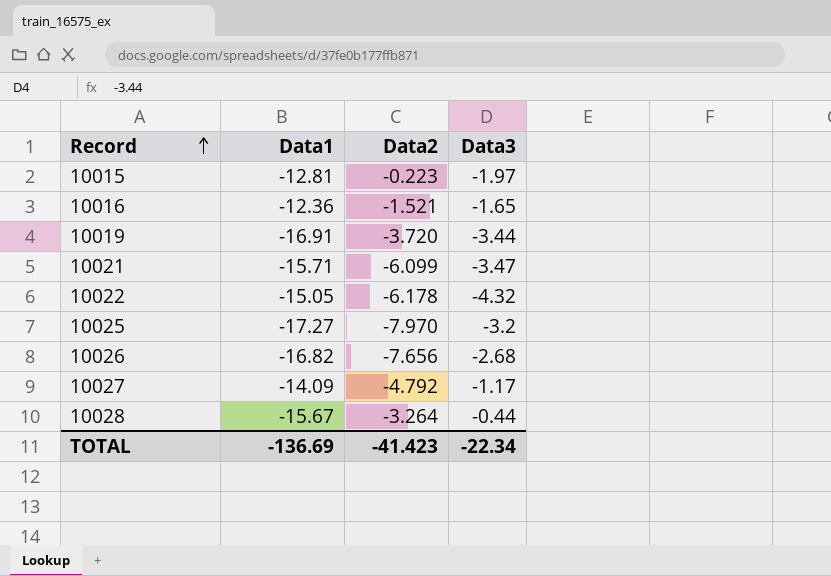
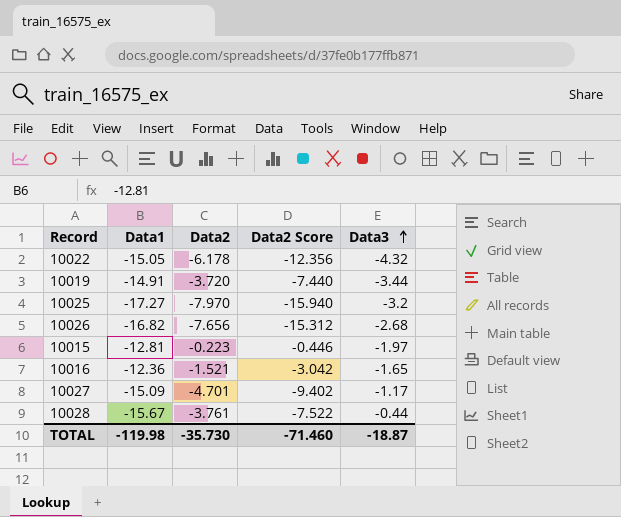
row order: Record ascending -> Data3 ascending
column Data2 Score | formula: none -> [Data2] * 2
row 10021: -15.71 | -6.099 | -3.47 -> none
10019 | Data1: -16.91 -> -14.91
10027 | Data1: -14.09 -> -15.09
10027 | Data2: -4.792 -> -4.701
10028 | Data2: -3.264 -> -3.761
TOTAL | Data1: -136.69 -> -119.98
TOTAL | Data2: -41.423 -> -35.730
TOTAL | Data3: -22.34 -> -18.87

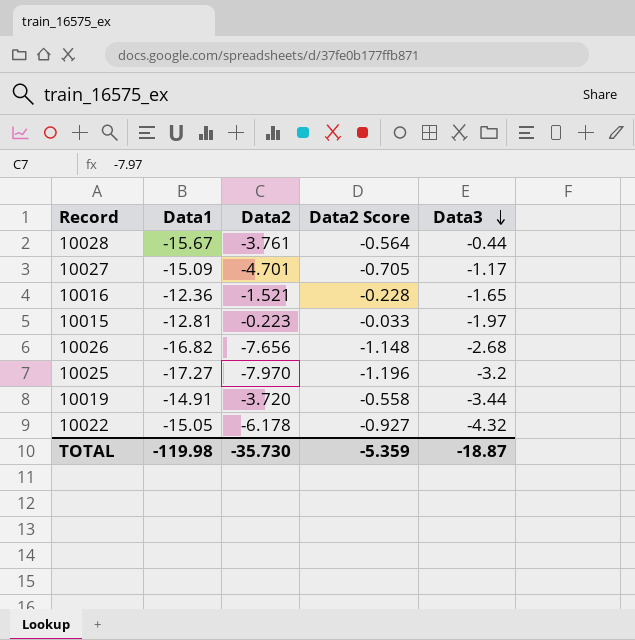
row order: Data3 ascending -> Data3 descending
column Data2 Score | formula: [Data2] * 2 -> [Data2] * 0.15
TOTAL | Data2 Score: -71.460 -> -5.359

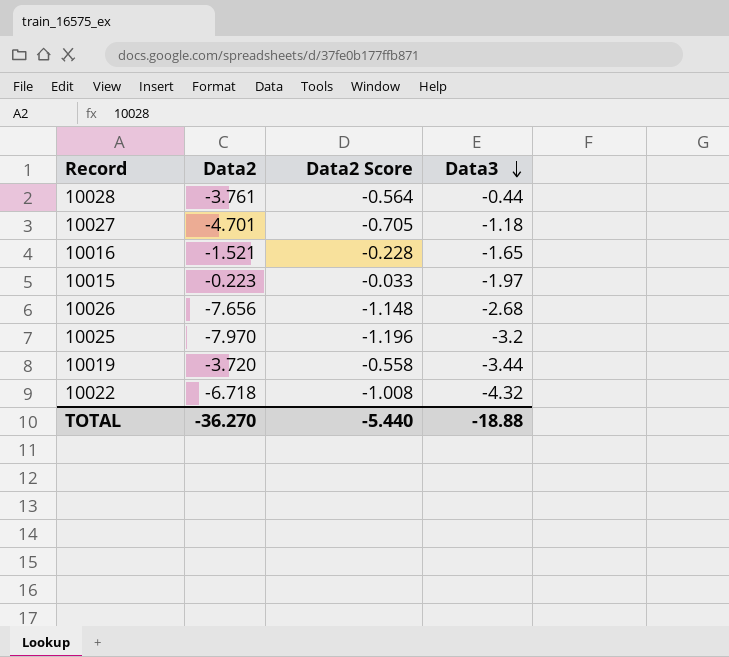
column Data1 | position: 2 -> none
10027 | Data3: -1.17 -> -1.18
10022 | Data2: -6.178 -> -6.718
10022 | Data2 Score: -0.927 -> -1.008
TOTAL | Data2: -35.730 -> -36.270
TOTAL | Data2 Score: -5.359 -> -5.440
TOTAL | Data3: -18.87 -> -18.88

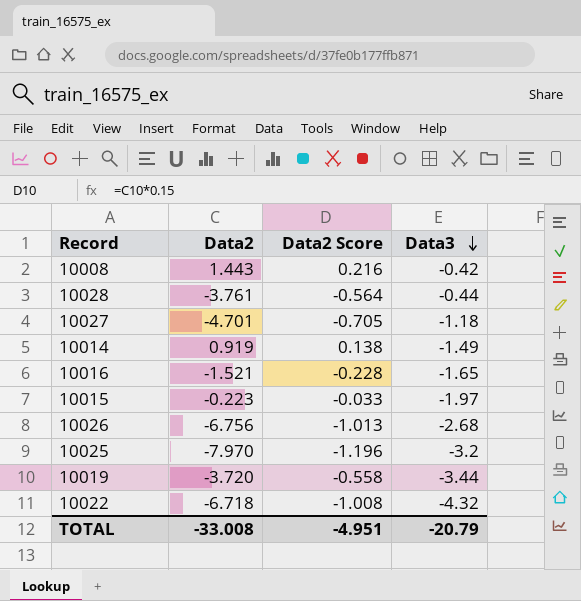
row 10008: none -> 1.443 | 0.216 | -0.42
row 10014: none -> 0.919 | 0.138 | -1.49
10026 | Data2: -7.656 -> -6.756
10026 | Data2 Score: -1.148 -> -1.013
TOTAL | Data2: -36.270 -> -33.008
TOTAL | Data2 Score: -5.440 -> -4.951
TOTAL | Data3: -18.88 -> -20.79

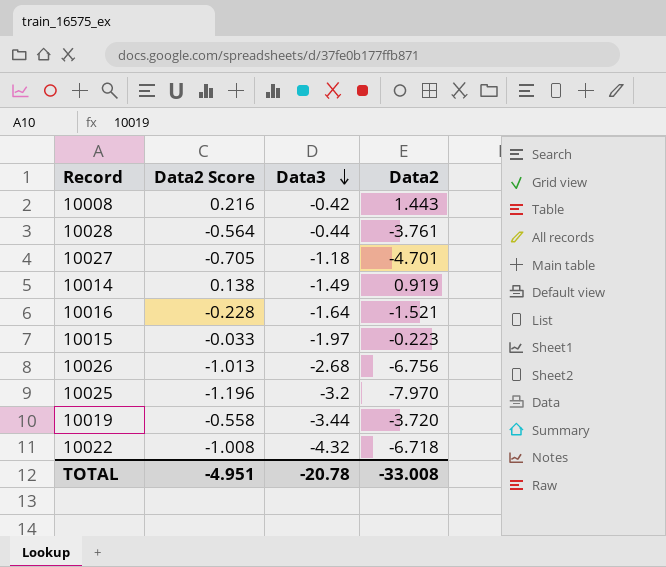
column Data2 | position: 2 -> 4
10016 | Data3: -1.65 -> -1.64
TOTAL | Data3: -20.79 -> -20.78

